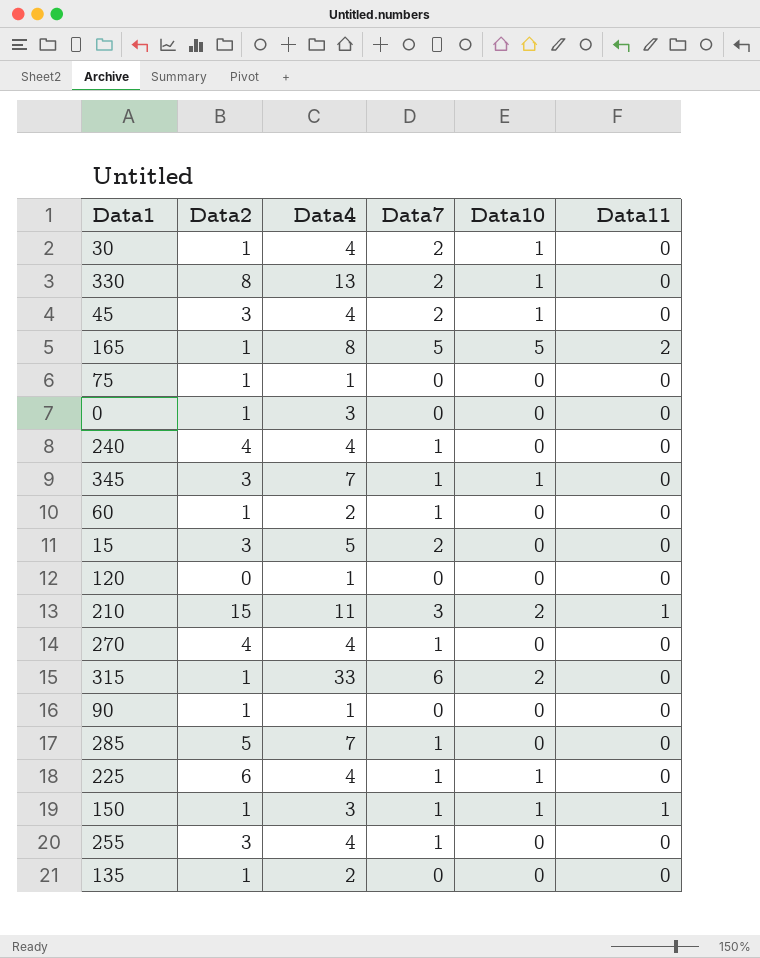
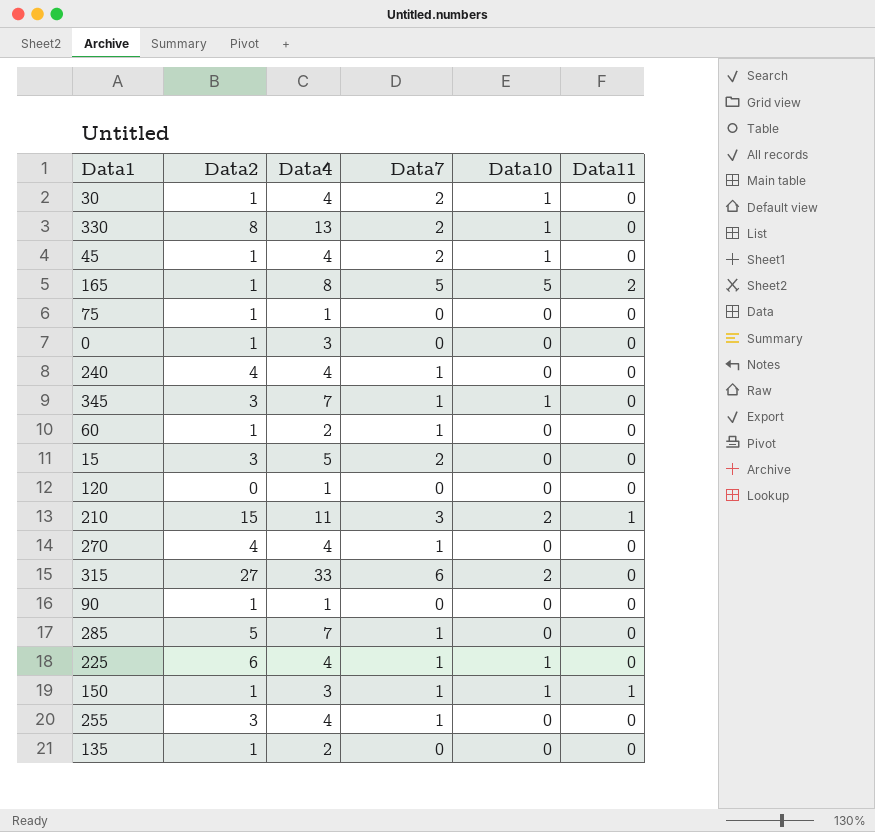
45 | Data2: 3 -> 1
315 | Data2: 1 -> 27

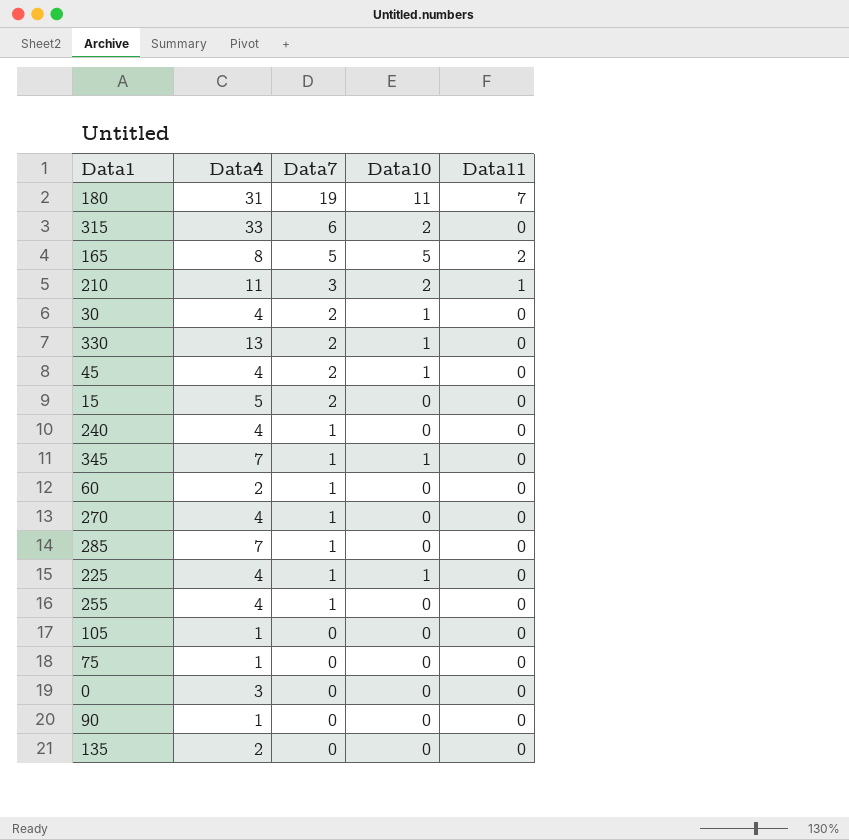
row order: none -> Data7 descending
column Data2 | position: 2 -> none
row 120: 0 | 1 | 0 | 0 | 0 -> none
row 150: 1 | 3 | 1 | 1 | 1 -> none
row 180: none -> 31 | 19 | 11 | 7
row 105: none -> 1 | 0 | 0 | 0

